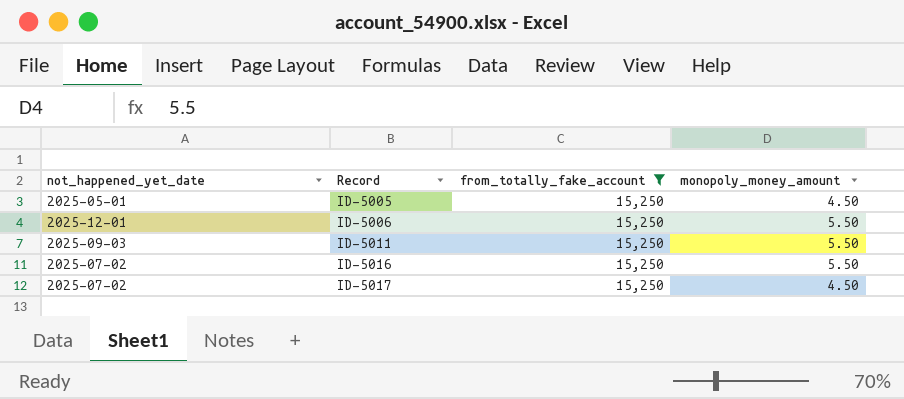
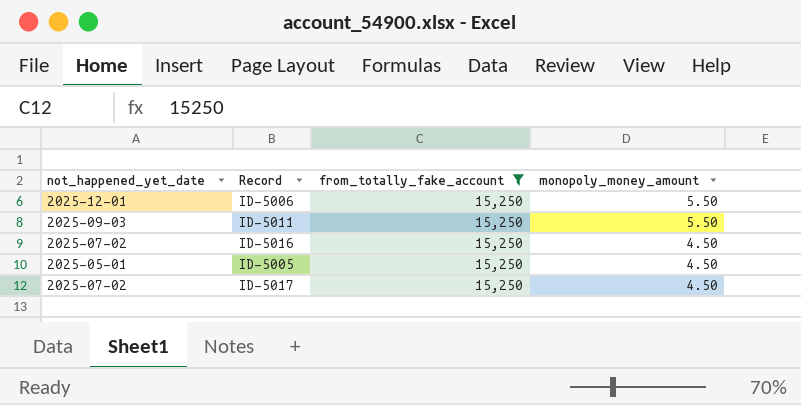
row order: Record ascending -> monopoly_money_amount descending
ID-5016 | monopoly_money_amount: 5.50 -> 4.50

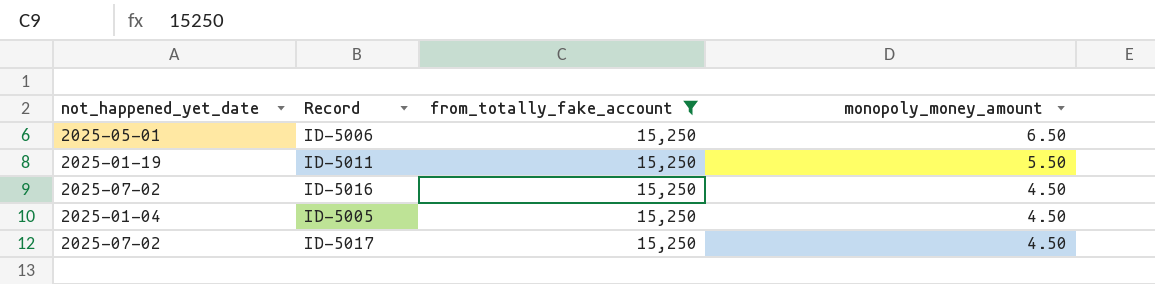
ID-5006 | not_happened_yet_date: 2025-12-01 -> 2025-05-01
ID-5006 | monopoly_money_amount: 5.50 -> 6.50
ID-5011 | not_happened_yet_date: 2025-09-03 -> 2025-01-19
ID-5005 | not_happened_yet_date: 2025-05-01 -> 2025-01-04

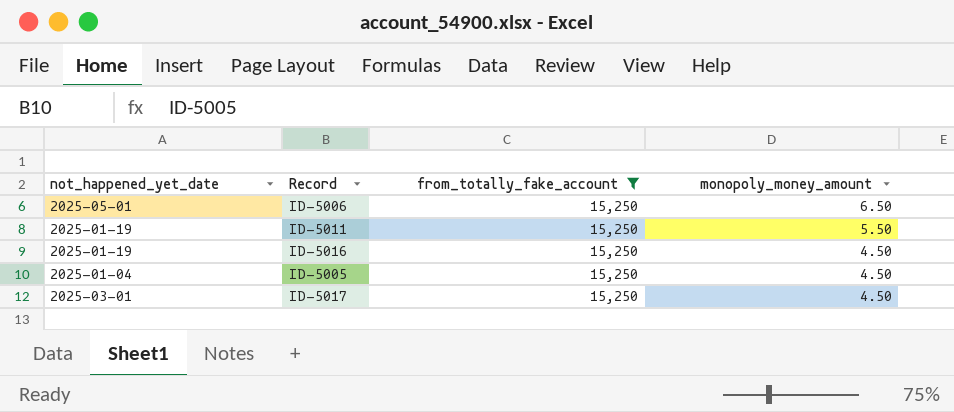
ID-5016 | not_happened_yet_date: 2025-07-02 -> 2025-01-19
ID-5017 | not_happened_yet_date: 2025-07-02 -> 2025-03-01

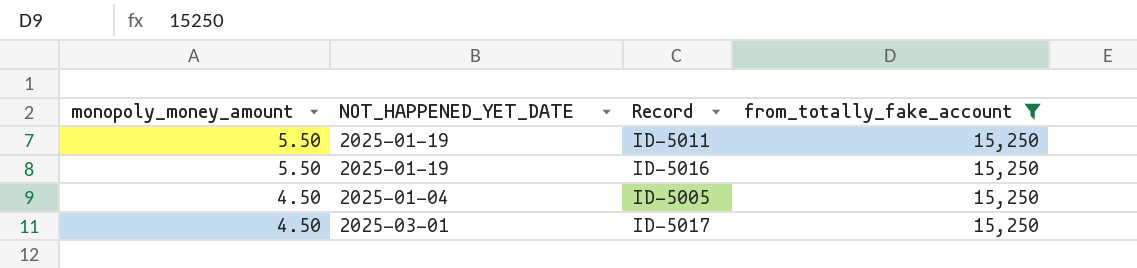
column monopoly_money_amount | position: 4 -> 1
column name: not_happened_yet_date -> NOT_HAPPENED_YET_DATE
row ID-5006: 2025-05-01 | 15,250 | 6.50 -> none
ID-5016 | monopoly_money_amount: 4.50 -> 5.50

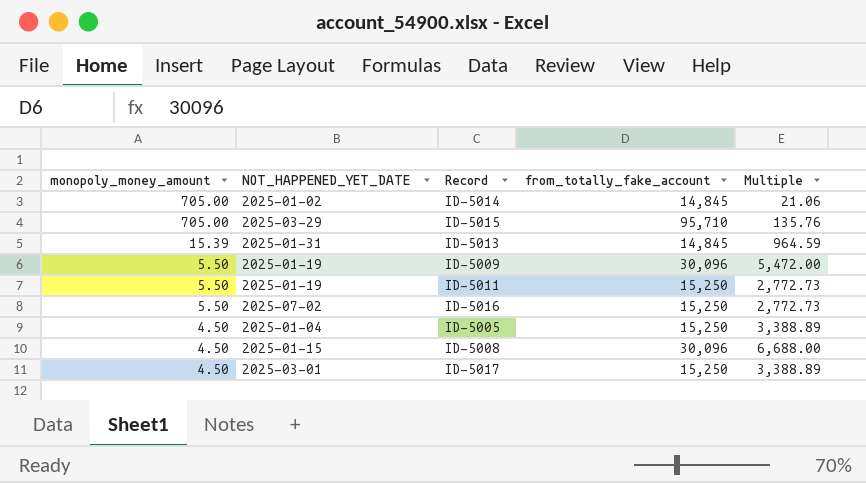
filter: from_totally_fake_account = 15,250 -> none
column Multiple | formula: none -> [from_totally_fake_account] / [monopoly_money_amount]
ID-5016 | NOT_HAPPENED_YET_DATE: 2025-01-19 -> 2025-07-02

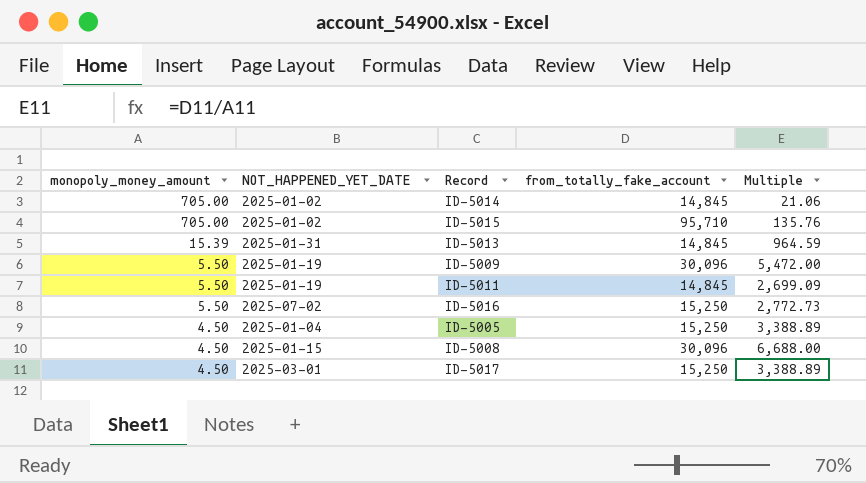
ID-5015 | NOT_HAPPENED_YET_DATE: 2025-03-29 -> 2025-01-02
ID-5011 | from_totally_fake_account: 15,250 -> 14,845
ID-5011 | Multiple: 2,772.73 -> 2,699.09

